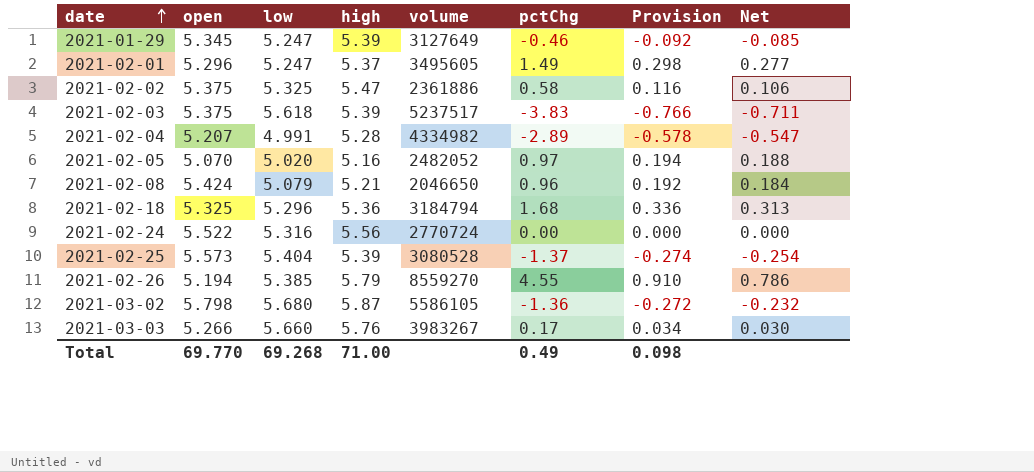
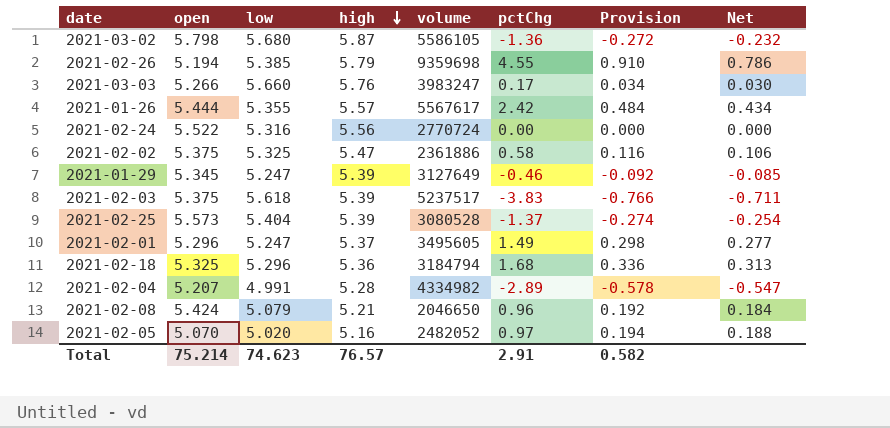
row order: date ascending -> high descending
2021-02-26 | volume: 8559270 -> 9359698
2021-03-03 | volume: 3983267 -> 3983247
row 2021-01-26: none -> 5.444 | 5.355 | 5.57 | 5567617 | 2.42 | 0.484 | 0.434
Total | open: 69.770 -> 75.214
Total | low: 69.268 -> 74.623
Total | high: 71.00 -> 76.57
Total | pctChg: 0.49 -> 2.91
Total | Provision: 0.098 -> 0.582

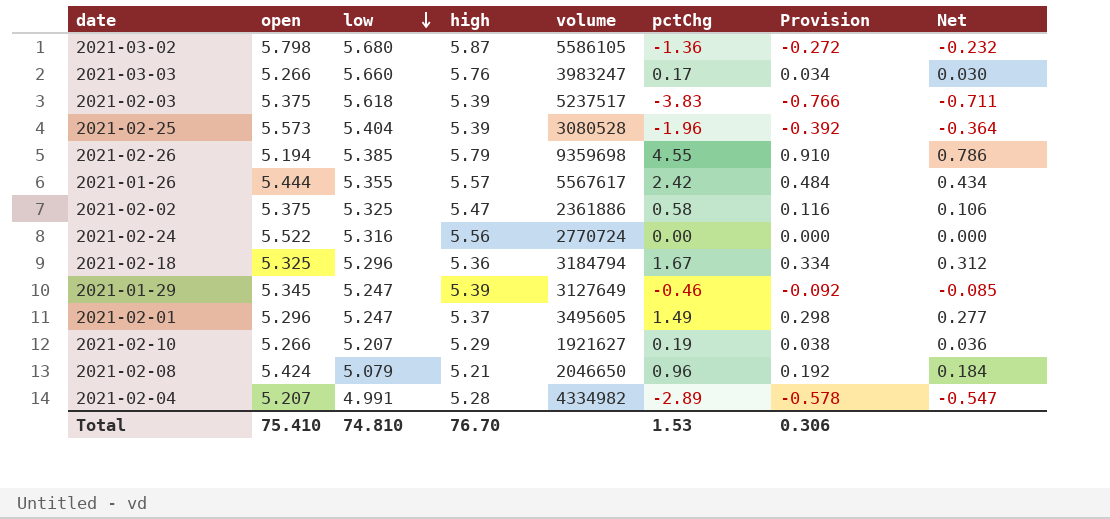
row order: high descending -> low descending
row 2021-02-05: 5.070 | 5.020 | 5.16 | 2482052 | 0.97 | 0.194 | 0.188 -> none
2021-02-25 | pctChg: -1.37 -> -1.96
2021-02-25 | Provision: -0.274 -> -0.392
2021-02-25 | Net: -0.254 -> -0.364
2021-02-18 | pctChg: 1.68 -> 1.67
2021-02-18 | Provision: 0.336 -> 0.334
2021-02-18 | Net: 0.313 -> 0.312
row 2021-02-10: none -> 5.266 | 5.207 | 5.29 | 1921627 | 0.19 | 0.038 | 0.036
Total | open: 75.214 -> 75.410
Total | low: 74.623 -> 74.810
Total | high: 76.57 -> 76.70
Total | pctChg: 2.91 -> 1.53
Total | Provision: 0.582 -> 0.306

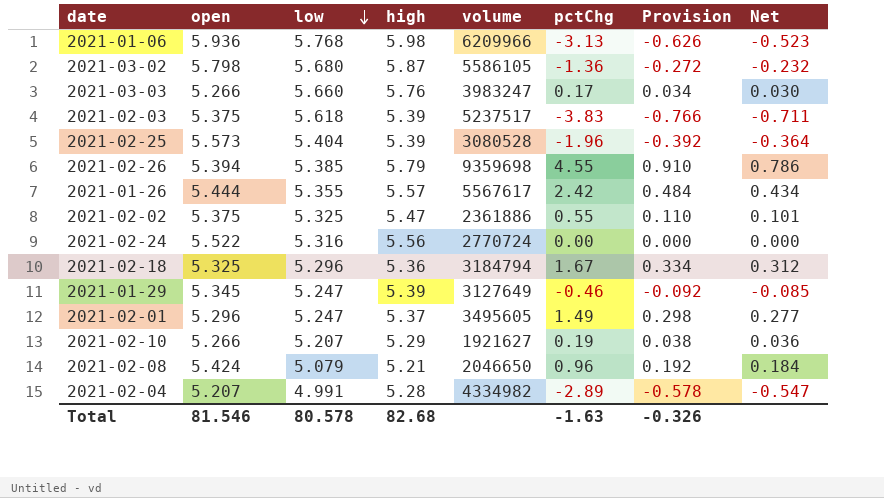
row 2021-01-06: none -> 5.936 | 5.768 | 5.98 | 6209966 | -3.13 | -0.626 | -0.523
2021-02-26 | open: 5.194 -> 5.394
2021-02-02 | pctChg: 0.58 -> 0.55
2021-02-02 | Provision: 0.116 -> 0.110
2021-02-02 | Net: 0.106 -> 0.101
Total | open: 75.410 -> 81.546
Total | low: 74.810 -> 80.578
Total | high: 76.70 -> 82.68
Total | pctChg: 1.53 -> -1.63
Total | Provision: 0.306 -> -0.326

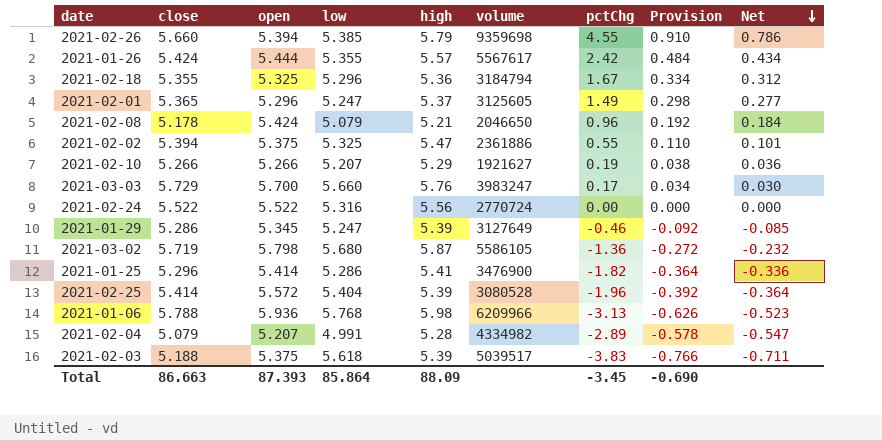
row order: low descending -> Net descending
column close | position: none -> 2
2021-02-01 | volume: 3495605 -> 3125605
2021-03-03 | open: 5.266 -> 5.700
row 2021-01-25: none -> 5.296 | 5.414 | 5.286 | 5.41 | 3476900 | -1.82 | -0.364 | -0.336
2021-02-25 | open: 5.573 -> 5.572
2021-02-03 | volume: 5237517 -> 5039517
Total | open: 81.546 -> 87.393
Total | low: 80.578 -> 85.864
Total | high: 82.68 -> 88.09
Total | pctChg: -1.63 -> -3.45
Total | Provision: -0.326 -> -0.690

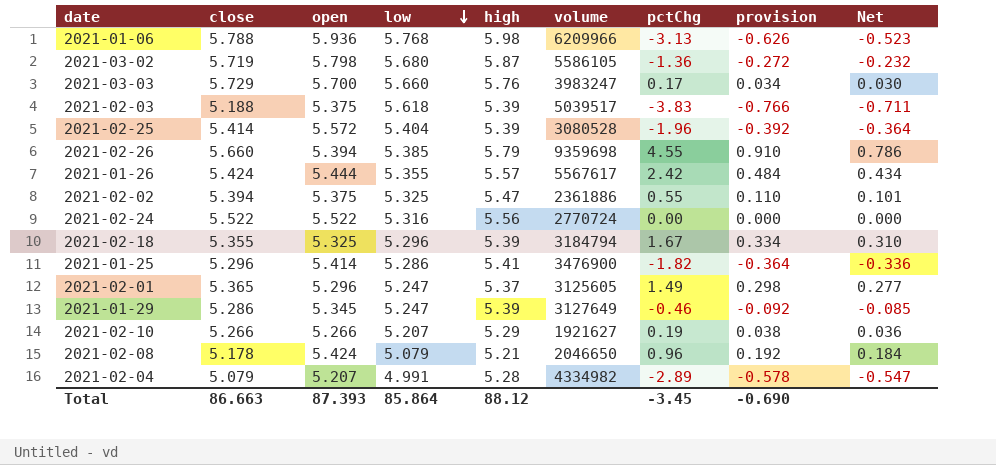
row order: Net descending -> low descending
column name: Provision -> provision
2021-02-18 | high: 5.36 -> 5.39
2021-02-18 | Net: 0.312 -> 0.310
Total | high: 88.09 -> 88.12

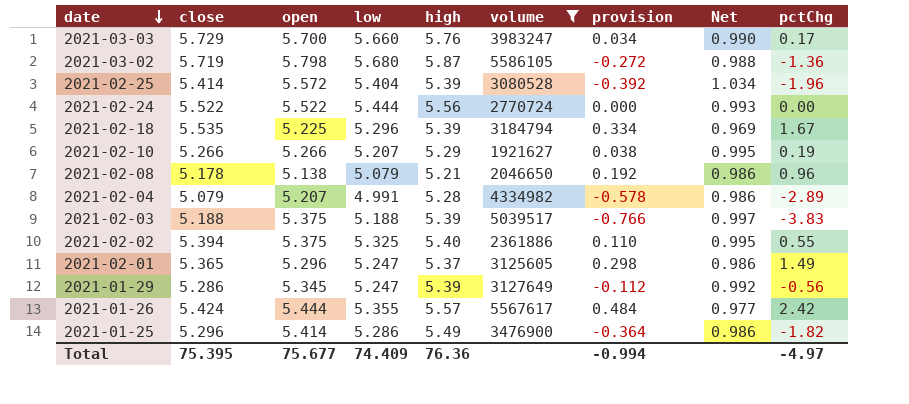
filter: none -> volume <= 5586105
row order: low descending -> date descending
column Net | formula: [pctChg] / [high] -> [open] / [high]
column pctChg | position: 7 -> 9
2021-02-24 | low: 5.316 -> 5.444
2021-02-18 | close: 5.355 -> 5.535
2021-02-18 | open: 5.325 -> 5.225
2021-02-08 | open: 5.424 -> 5.138
2021-02-03 | low: 5.618 -> 5.188
2021-02-02 | high: 5.47 -> 5.40
2021-01-29 | provision: -0.092 -> -0.112
2021-01-29 | pctChg: -0.46 -> -0.56
2021-01-25 | high: 5.41 -> 5.49
Total | close: 86.663 -> 75.395
Total | open: 87.393 -> 75.677
Total | low: 85.864 -> 74.409
Total | high: 88.12 -> 76.36
Total | provision: -0.690 -> -0.994
Total | pctChg: -3.45 -> -4.97

